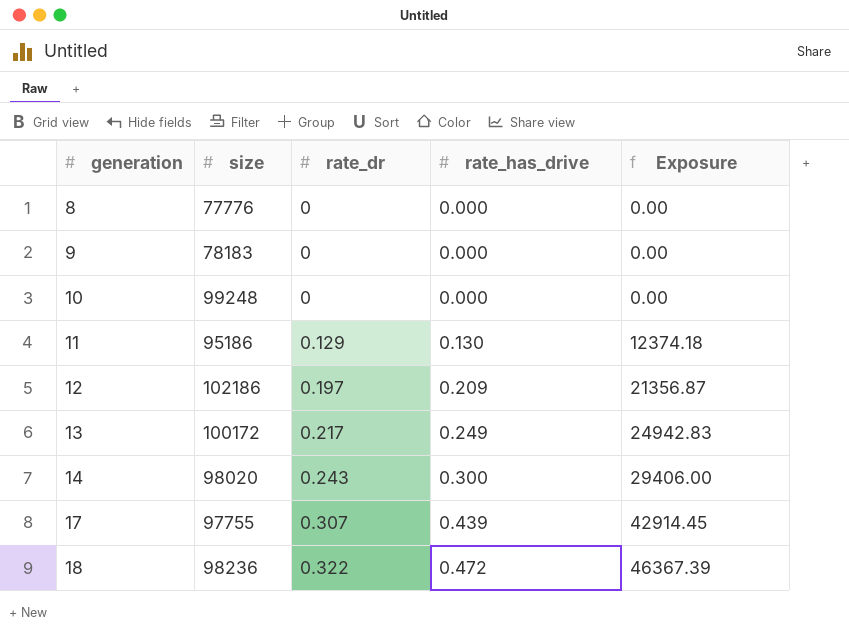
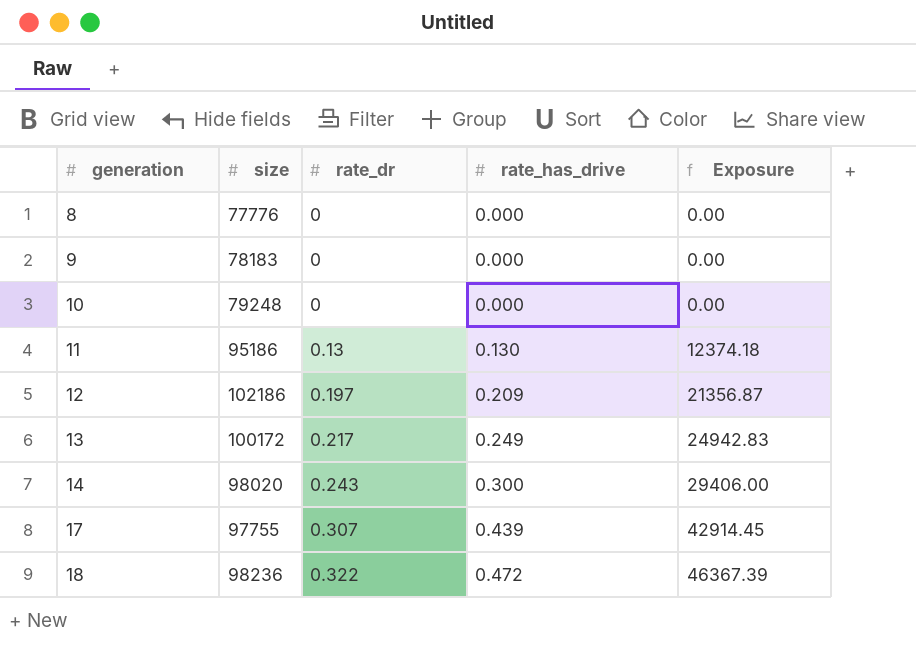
10 | size: 99248 -> 79248
11 | rate_dr: 0.129 -> 0.13

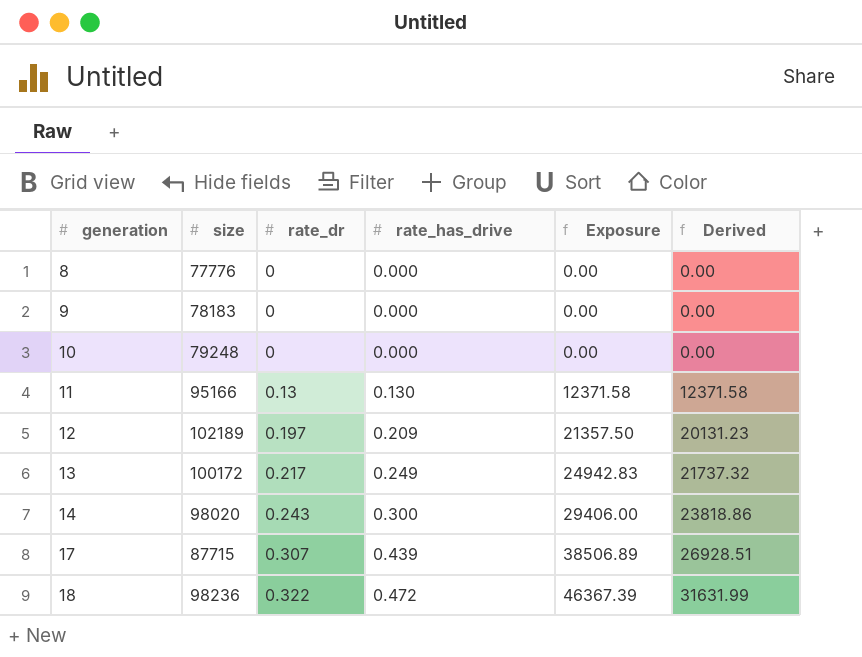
column Derived | formula: none -> [size] * [rate_dr]
11 | size: 95186 -> 95166
11 | Exposure: 12374.18 -> 12371.58
12 | size: 102186 -> 102189
12 | Exposure: 21356.87 -> 21357.50
17 | size: 97755 -> 87715
17 | Exposure: 42914.45 -> 38506.89

